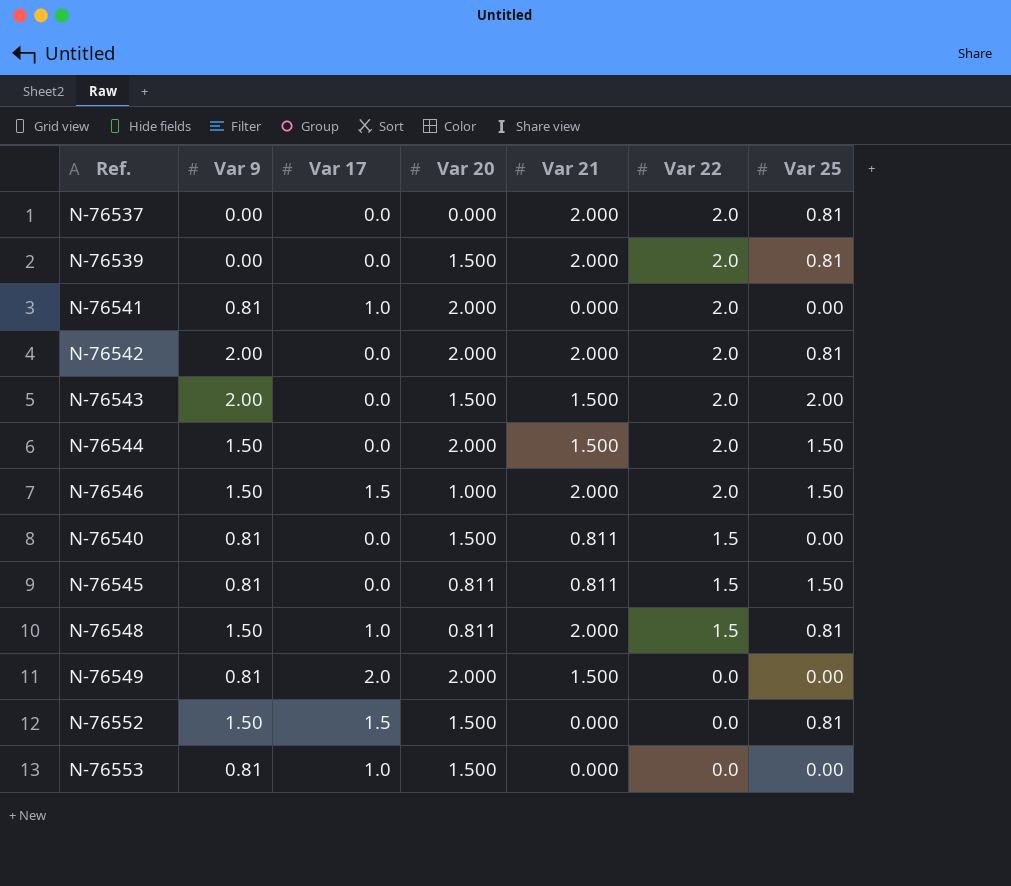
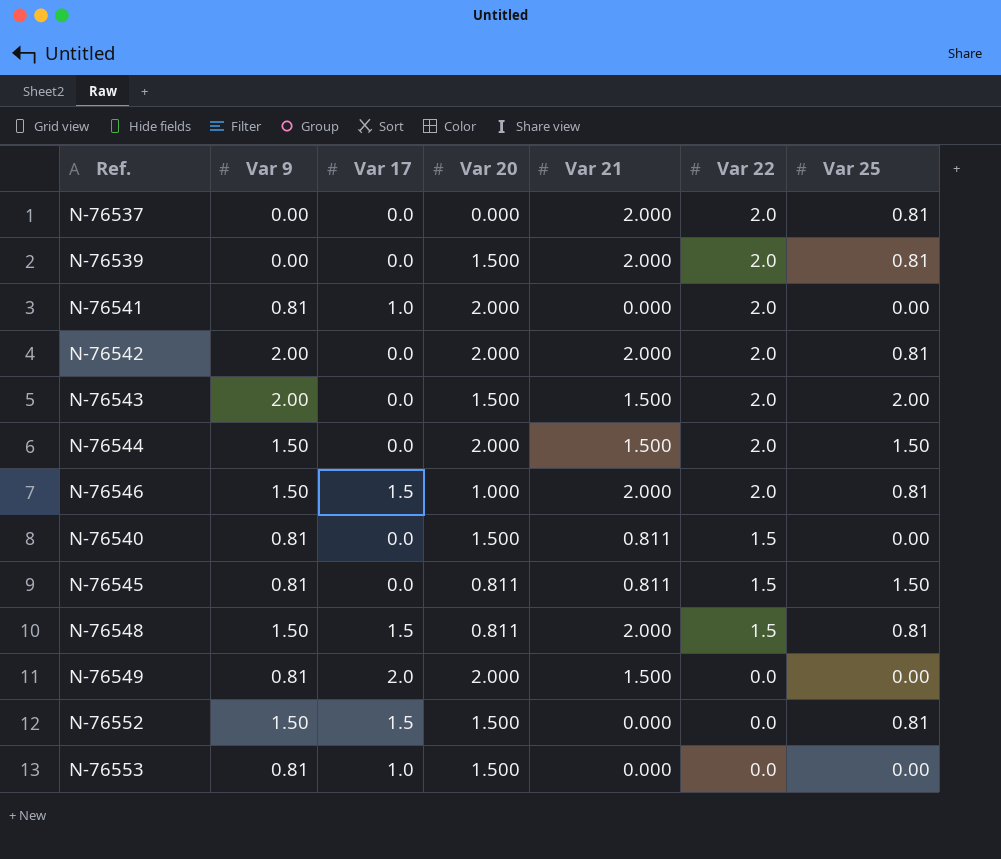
N-76546 | Var 25: 1.50 -> 0.81
N-76548 | Var 17: 1.0 -> 1.5

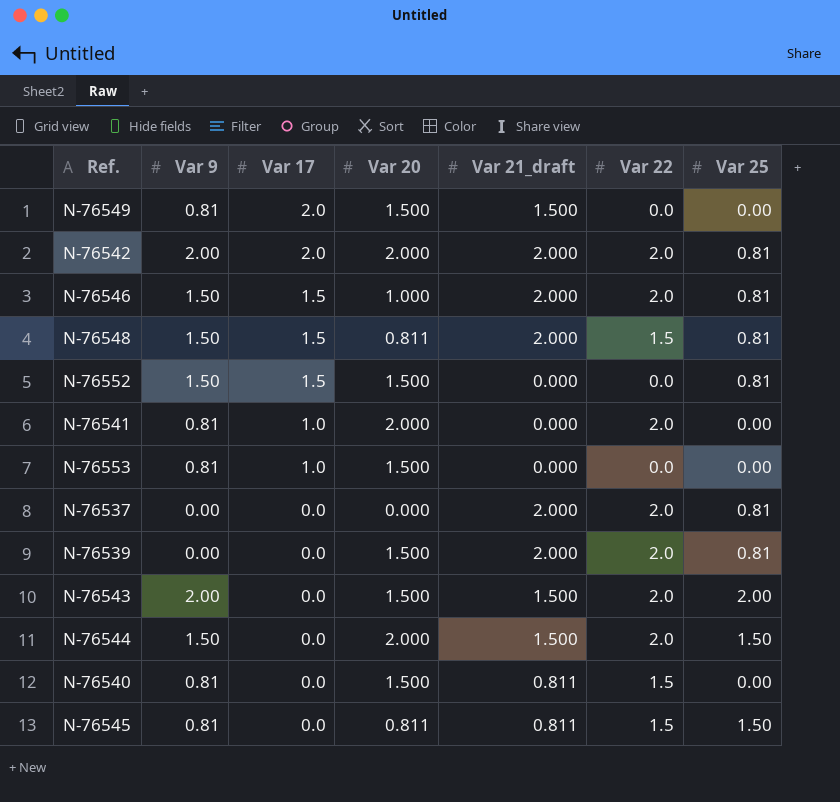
row order: Var 22 descending -> Var 17 descending
column name: Var 21 -> Var 21_draft
N-76549 | Var 20: 2.000 -> 1.500
N-76542 | Var 17: 0.0 -> 2.0

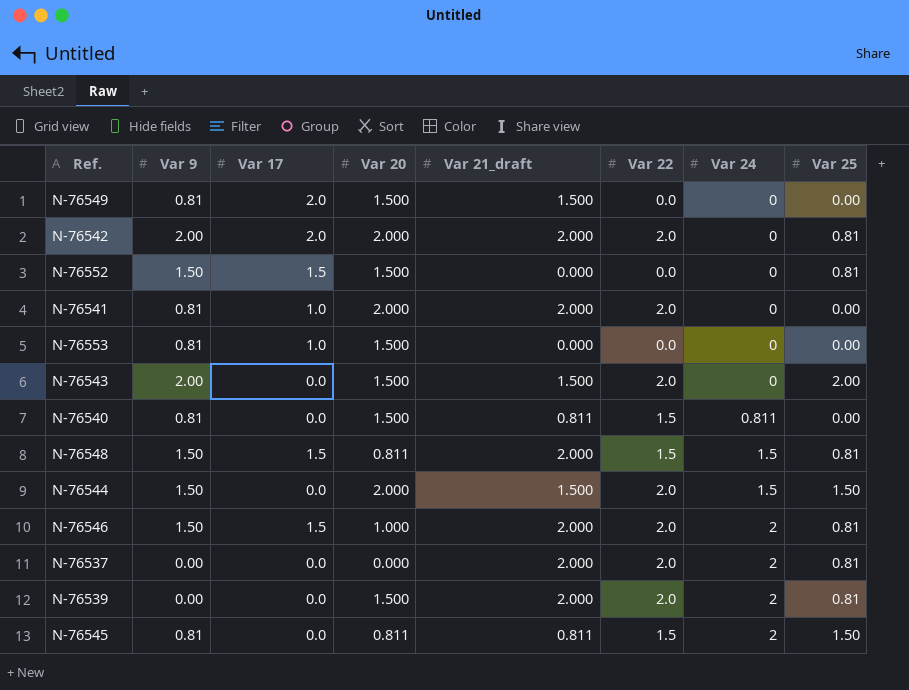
row order: Var 17 descending -> Var 24 ascending
column Var 24 | position: none -> 7
N-76541 | Var 21_draft: 0.000 -> 2.000

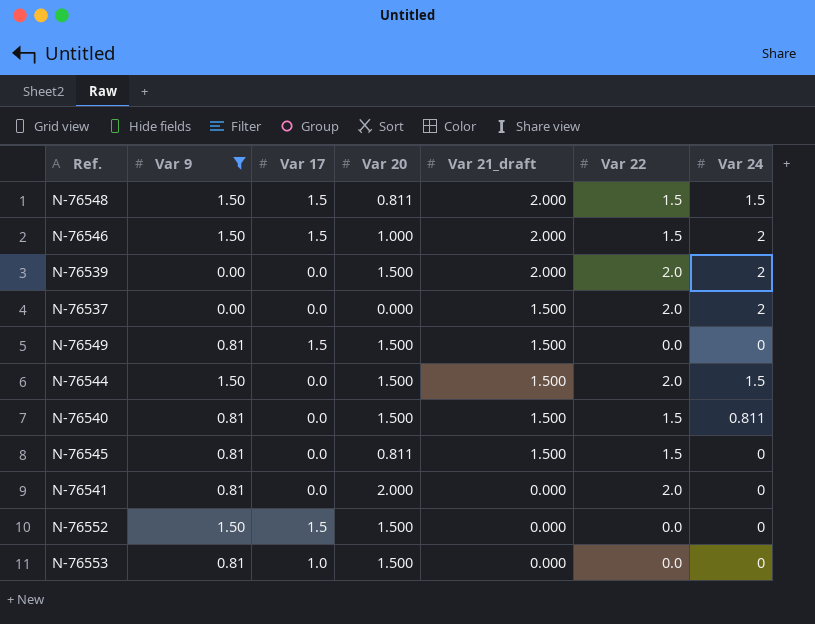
filter: none -> Var 9 != 2.00
row order: Var 24 ascending -> Var 21_draft descending
column Var 25 | position: 8 -> none
N-76546 | Var 22: 2.0 -> 1.5
N-76537 | Var 21_draft: 2.000 -> 1.500
N-76549 | Var 17: 2.0 -> 1.5
N-76544 | Var 20: 2.000 -> 1.500
N-76540 | Var 21_draft: 0.811 -> 1.500
N-76545 | Var 21_draft: 0.811 -> 1.500
N-76545 | Var 24: 2 -> 0
N-76541 | Var 17: 1.0 -> 0.0
N-76541 | Var 21_draft: 2.000 -> 0.000

